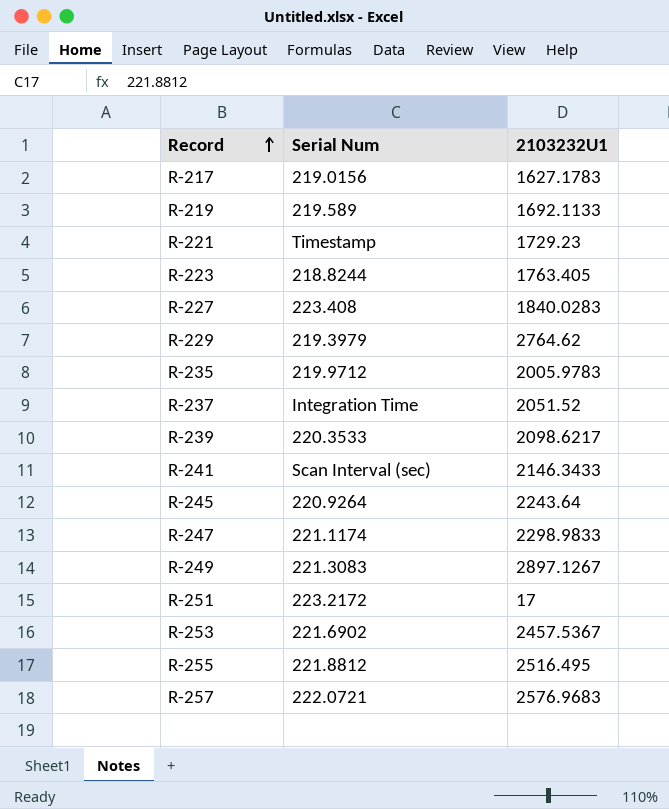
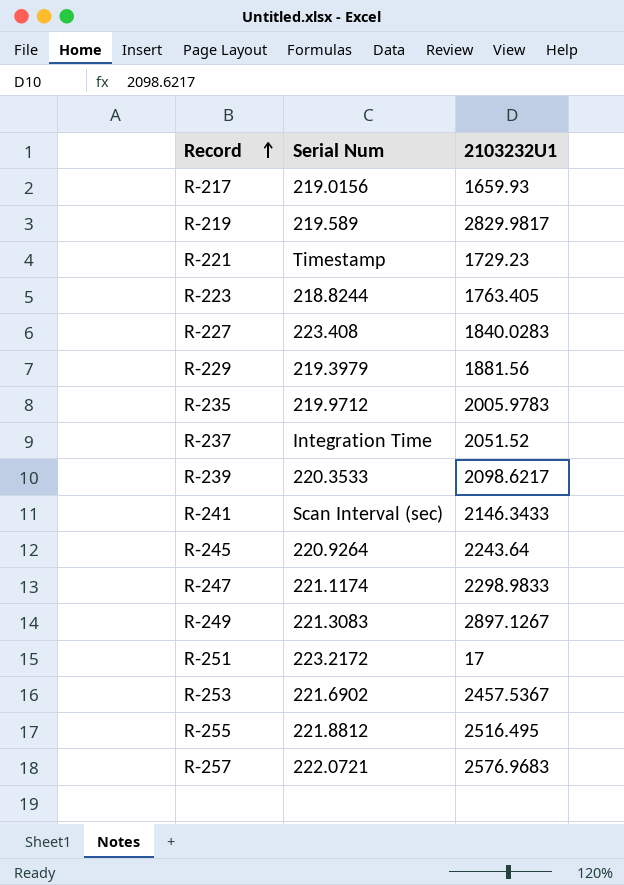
R-217 | 2103232U1: 1627.1783 -> 1659.93
R-219 | 2103232U1: 1692.1133 -> 2829.9817
R-229 | 2103232U1: 2764.62 -> 1881.56

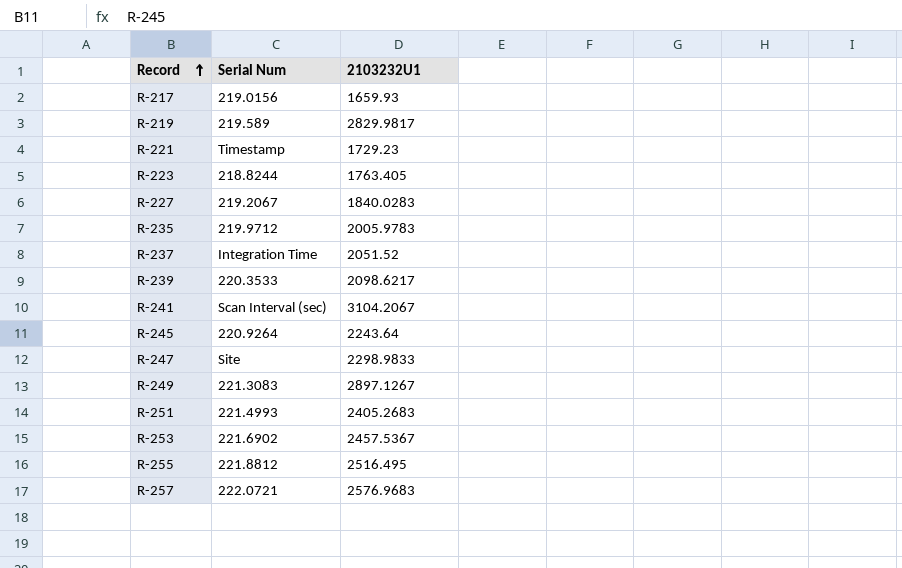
row R-229: 219.3979 | 1881.56 -> none
R-227 | Serial Num: 223.408 -> 219.2067
R-241 | 2103232U1: 2146.3433 -> 3104.2067
R-247 | Serial Num: 221.1174 -> Site
R-251 | Serial Num: 223.2172 -> 221.4993
R-251 | 2103232U1: 17 -> 2405.2683

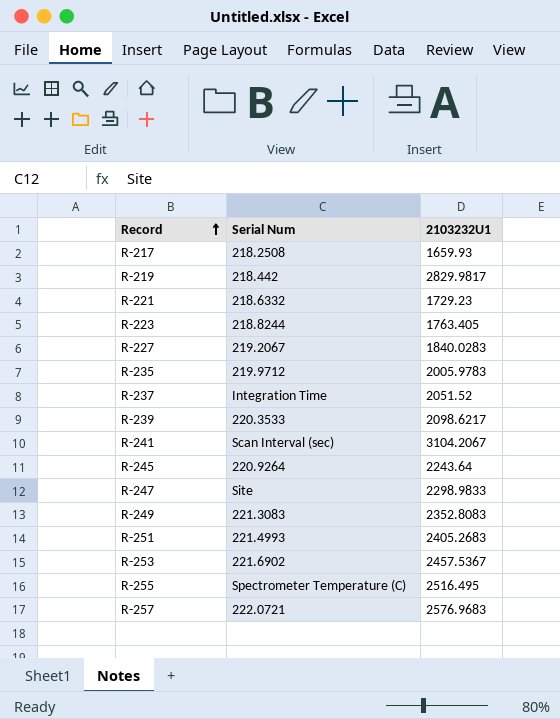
R-217 | Serial Num: 219.0156 -> 218.2508
R-219 | Serial Num: 219.589 -> 218.442
R-221 | Serial Num: Timestamp -> 218.6332
R-249 | 2103232U1: 2897.1267 -> 2352.8083
R-255 | Serial Num: 221.8812 -> Spectrometer Temperature (C)

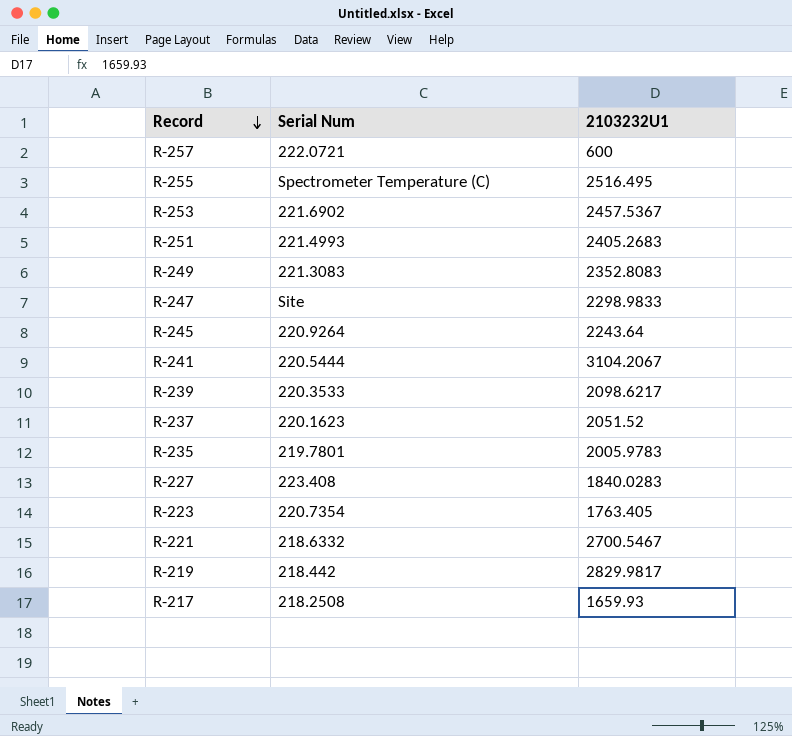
row order: Record ascending -> Record descending
R-257 | 2103232U1: 2576.9683 -> 600
R-241 | Serial Num: Scan Interval (sec) -> 220.5444
R-237 | Serial Num: Integration Time -> 220.1623
R-235 | Serial Num: 219.9712 -> 219.7801
R-227 | Serial Num: 219.2067 -> 223.408
R-223 | Serial Num: 218.8244 -> 220.7354
R-221 | 2103232U1: 1729.23 -> 2700.5467

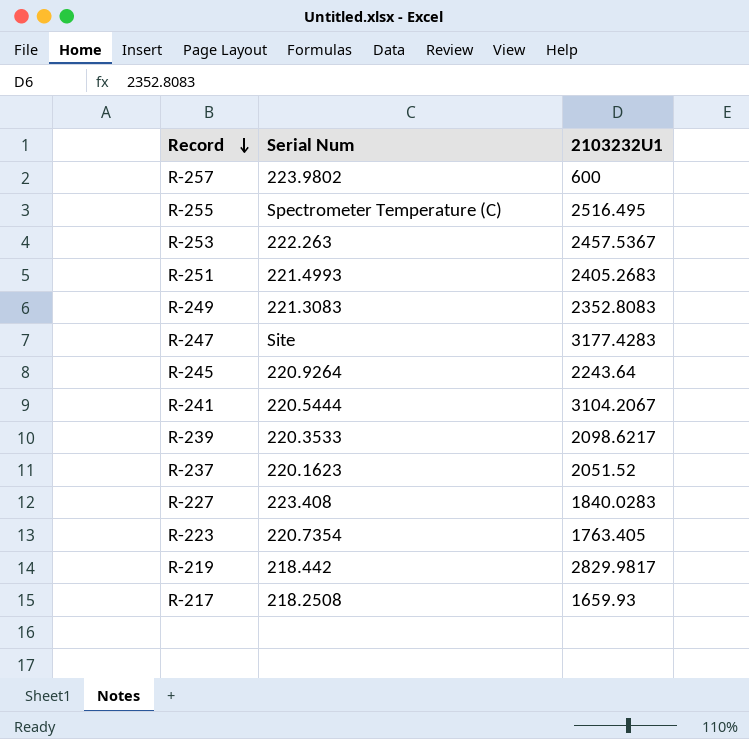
row R-235: 219.7801 | 2005.9783 -> none
row R-221: 218.6332 | 2700.5467 -> none
R-257 | Serial Num: 222.0721 -> 223.9802
R-253 | Serial Num: 221.6902 -> 222.263
R-247 | 2103232U1: 2298.9833 -> 3177.4283

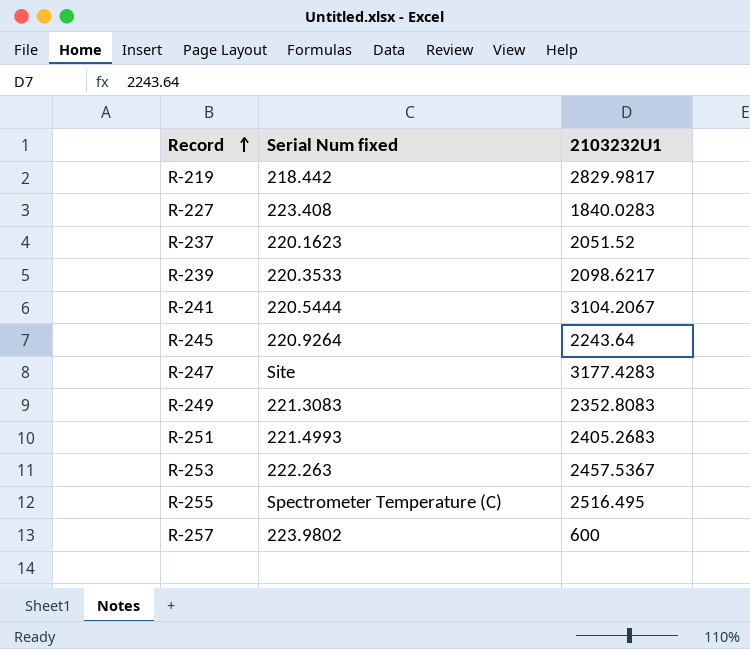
row order: Record descending -> Record ascending
column name: Serial Num -> Serial Num fixed
row R-223: 220.7354 | 1763.405 -> none
row R-217: 218.2508 | 1659.93 -> none

